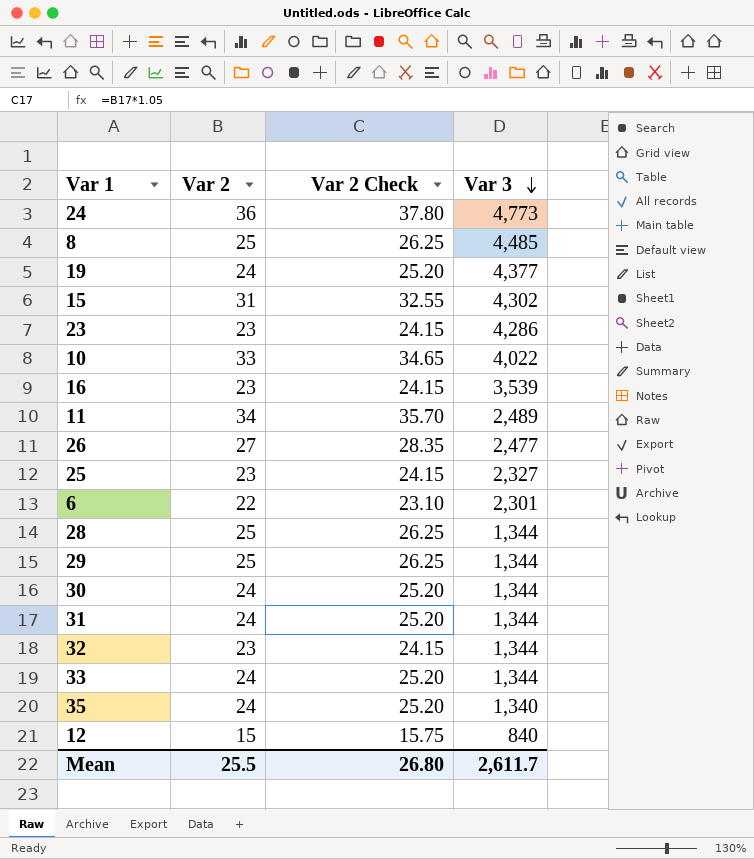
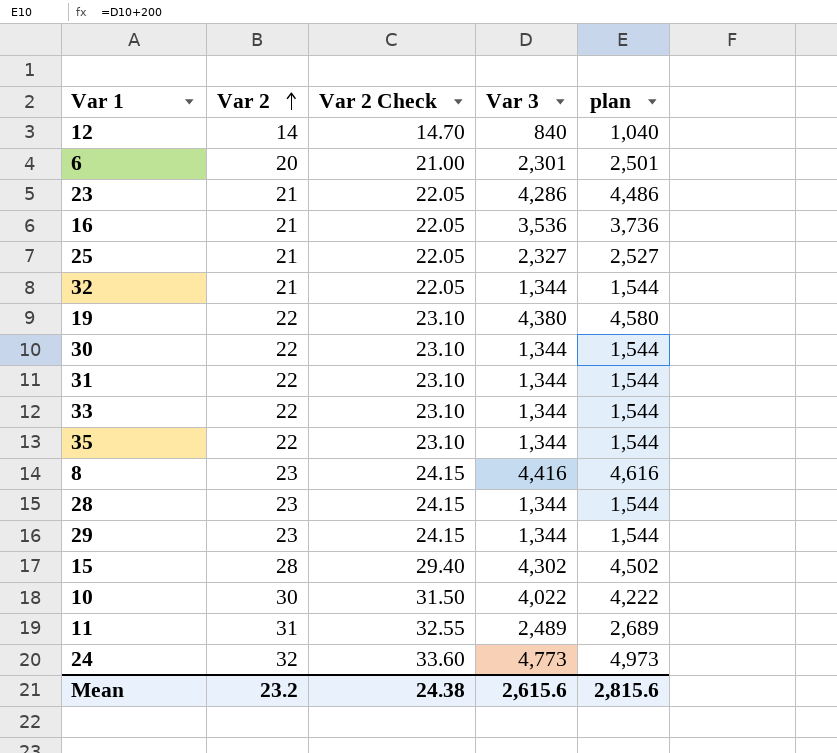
row order: Var 3 descending -> Var 2 ascending
column plan | formula: none -> [Var 3] + 200
row 26: 27 | 28.35 | 2,477 -> none
12 | Var 2: 15 -> 14
12 | Var 2 Check: 15.75 -> 14.70
6 | Var 2: 22 -> 20
6 | Var 2 Check: 23.10 -> 21.00
23 | Var 2: 23 -> 21
23 | Var 2 Check: 24.15 -> 22.05
16 | Var 2: 23 -> 21
16 | Var 2 Check: 24.15 -> 22.05
16 | Var 3: 3,539 -> 3,536
25 | Var 2: 23 -> 21
25 | Var 2 Check: 24.15 -> 22.05
32 | Var 2: 23 -> 21
32 | Var 2 Check: 24.15 -> 22.05
19 | Var 2: 24 -> 22
19 | Var 2 Check: 25.20 -> 23.10
19 | Var 3: 4,377 -> 4,380
30 | Var 2: 24 -> 22
30 | Var 2 Check: 25.20 -> 23.10
31 | Var 2: 24 -> 22
31 | Var 2 Check: 25.20 -> 23.10
33 | Var 2: 24 -> 22
33 | Var 2 Check: 25.20 -> 23.10
35 | Var 2: 24 -> 22
35 | Var 2 Check: 25.20 -> 23.10
35 | Var 3: 1,340 -> 1,344
8 | Var 2: 25 -> 23
8 | Var 2 Check: 26.25 -> 24.15
8 | Var 3: 4,485 -> 4,416
28 | Var 2: 25 -> 23
28 | Var 2 Check: 26.25 -> 24.15
29 | Var 2: 25 -> 23
29 | Var 2 Check: 26.25 -> 24.15
15 | Var 2: 31 -> 28
15 | Var 2 Check: 32.55 -> 29.40
10 | Var 2: 33 -> 30
10 | Var 2 Check: 34.65 -> 31.50
11 | Var 2: 34 -> 31
11 | Var 2 Check: 35.70 -> 32.55
24 | Var 2: 36 -> 32
24 | Var 2 Check: 37.80 -> 33.60
Mean | Var 2: 25.5 -> 23.2
Mean | Var 2 Check: 26.80 -> 24.38
Mean | Var 3: 2,611.7 -> 2,615.6

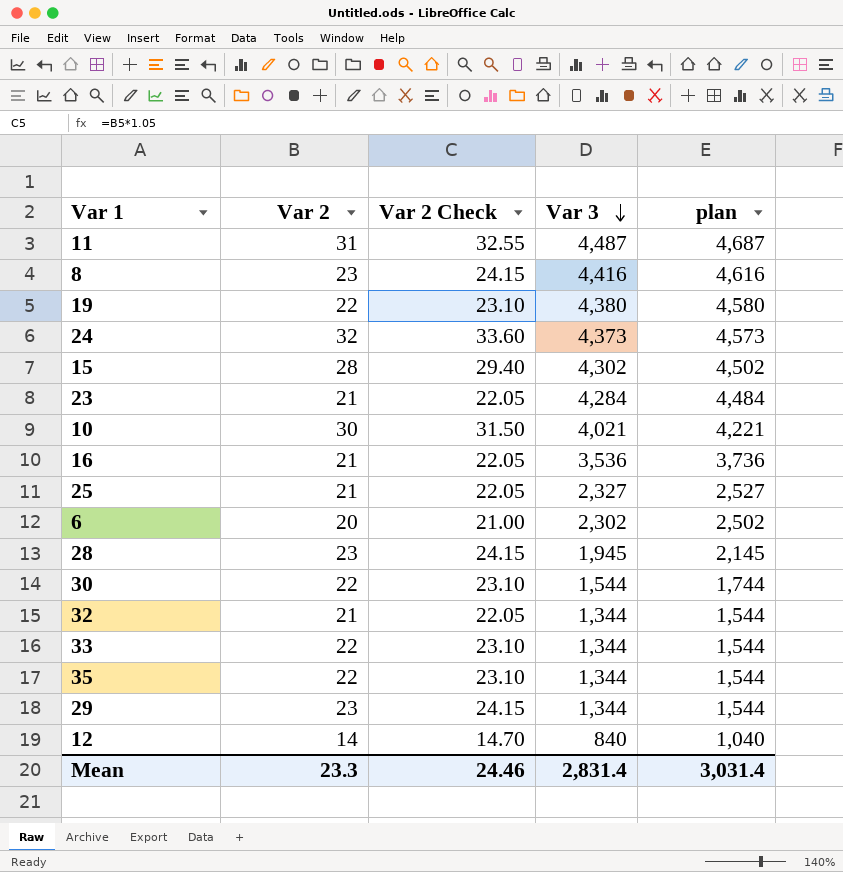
row order: Var 2 ascending -> Var 3 descending
row 31: 22 | 23.10 | 1,344 | 1,544 -> none
11 | Var 3: 2,489 -> 4,487
11 | plan: 2,689 -> 4,687
24 | Var 3: 4,773 -> 4,373
24 | plan: 4,973 -> 4,573
23 | Var 3: 4,286 -> 4,284
23 | plan: 4,486 -> 4,484
10 | Var 3: 4,022 -> 4,021
10 | plan: 4,222 -> 4,221
6 | Var 3: 2,301 -> 2,302
6 | plan: 2,501 -> 2,502
28 | Var 3: 1,344 -> 1,945
28 | plan: 1,544 -> 2,145
30 | Var 3: 1,344 -> 1,544
30 | plan: 1,544 -> 1,744
Mean | Var 2: 23.2 -> 23.3
Mean | Var 2 Check: 24.38 -> 24.46
Mean | Var 3: 2,615.6 -> 2,831.4
Mean | plan: 2,815.6 -> 3,031.4

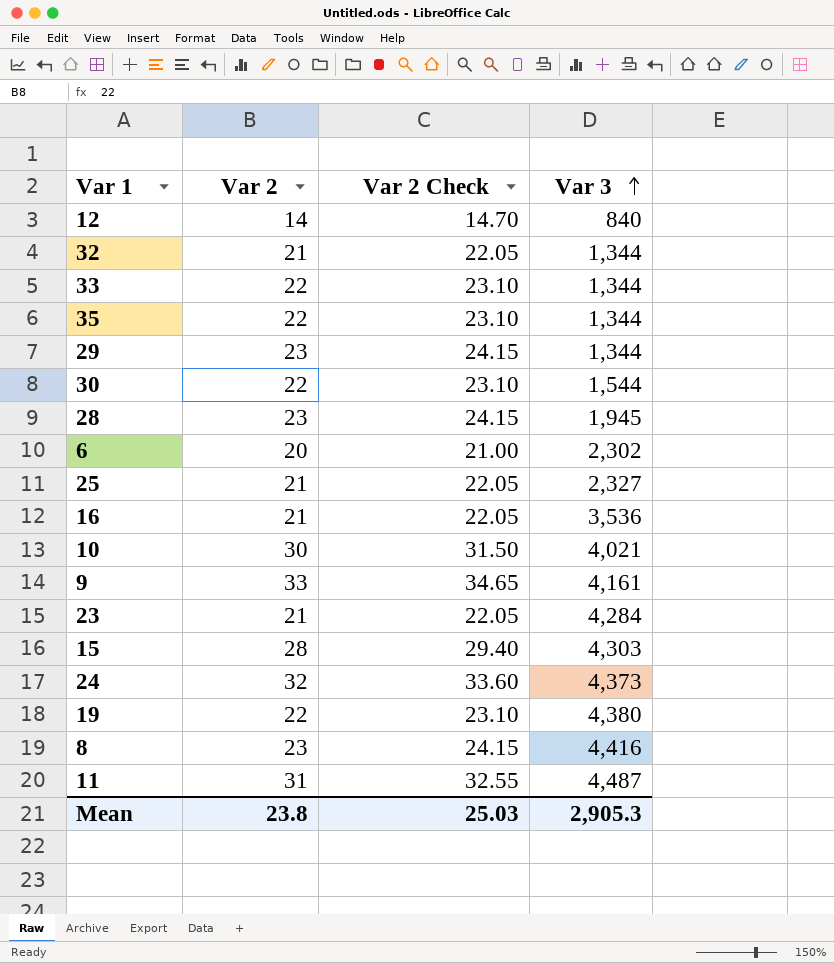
row order: Var 3 descending -> Var 3 ascending
column plan | formula: [Var 3] + 200 -> none
row 9: none -> 33 | 34.65 | 4,161
15 | Var 3: 4,302 -> 4,303
Mean | Var 2: 23.3 -> 23.8
Mean | Var 2 Check: 24.46 -> 25.03
Mean | Var 3: 2,831.4 -> 2,905.3

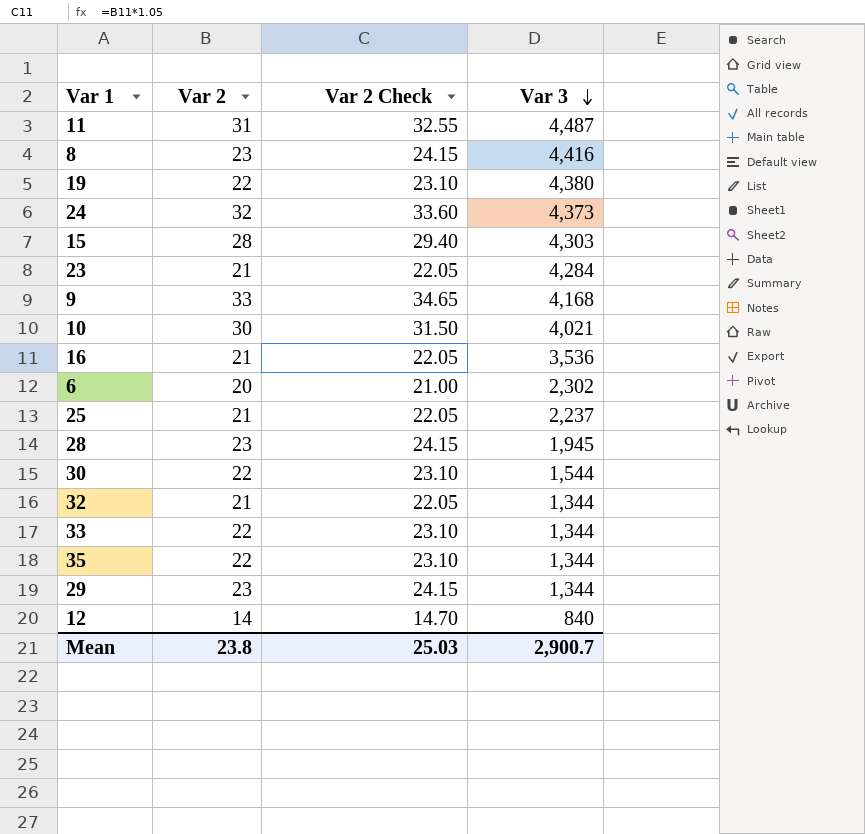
row order: Var 3 ascending -> Var 3 descending
9 | Var 3: 4,161 -> 4,168
25 | Var 3: 2,327 -> 2,237
Mean | Var 3: 2,905.3 -> 2,900.7

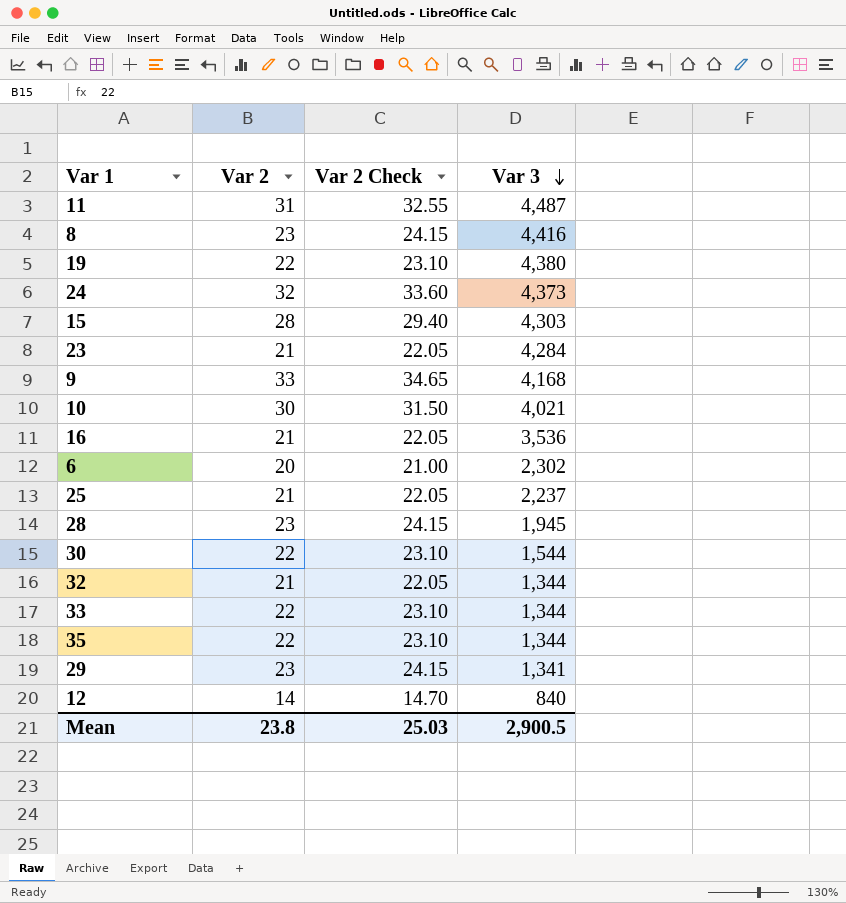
29 | Var 3: 1,344 -> 1,341
Mean | Var 3: 2,900.7 -> 2,900.5

